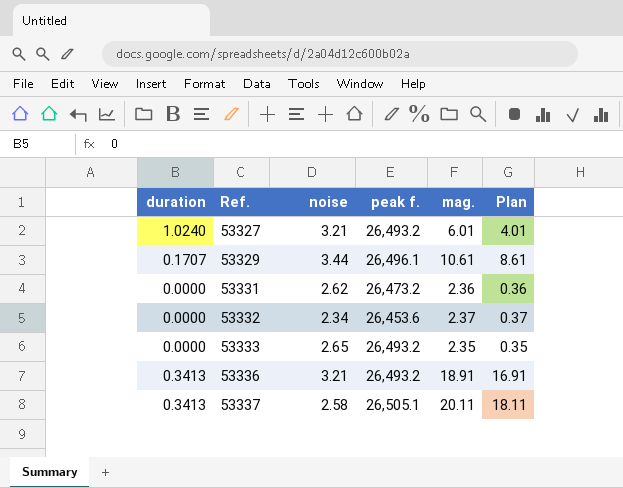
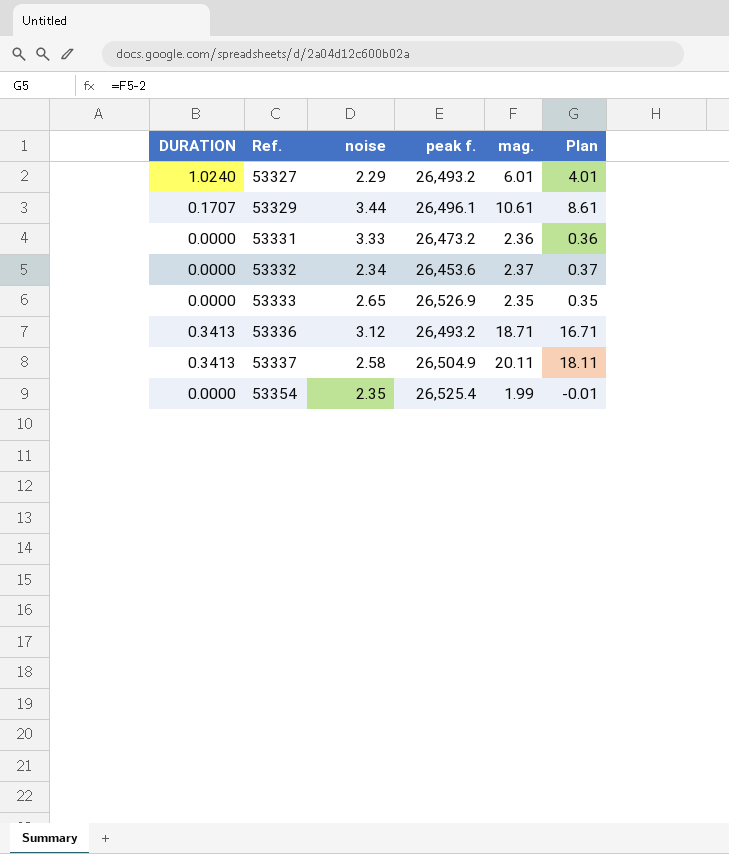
column name: duration -> DURATION
53327 | noise: 3.21 -> 2.29
53331 | noise: 2.62 -> 3.33
53333 | peak f.: 26,493.2 -> 26,526.9
53336 | noise: 3.21 -> 3.12
53336 | mag.: 18.91 -> 18.71
53336 | Plan: 16.91 -> 16.71
53337 | peak f.: 26,505.1 -> 26,504.9
row 53354: none -> 0.0000 | 2.35 | 26,525.4 | 1.99 | -0.01

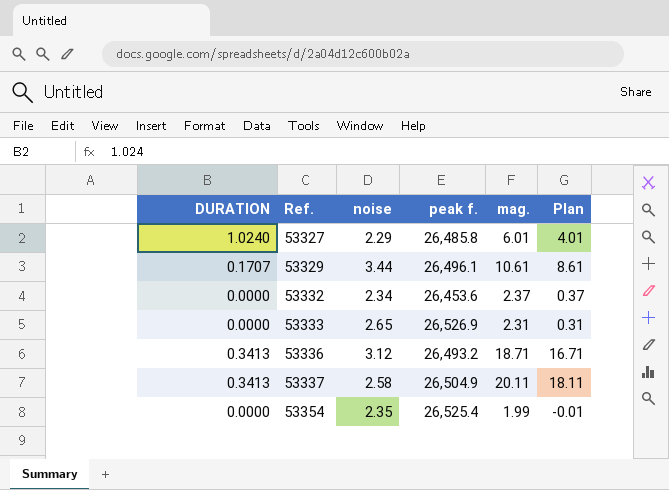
row 53331: 0.0000 | 3.33 | 26,473.2 | 2.36 | 0.36 -> none
53327 | peak f.: 26,493.2 -> 26,485.8
53333 | mag.: 2.35 -> 2.31
53333 | Plan: 0.35 -> 0.31

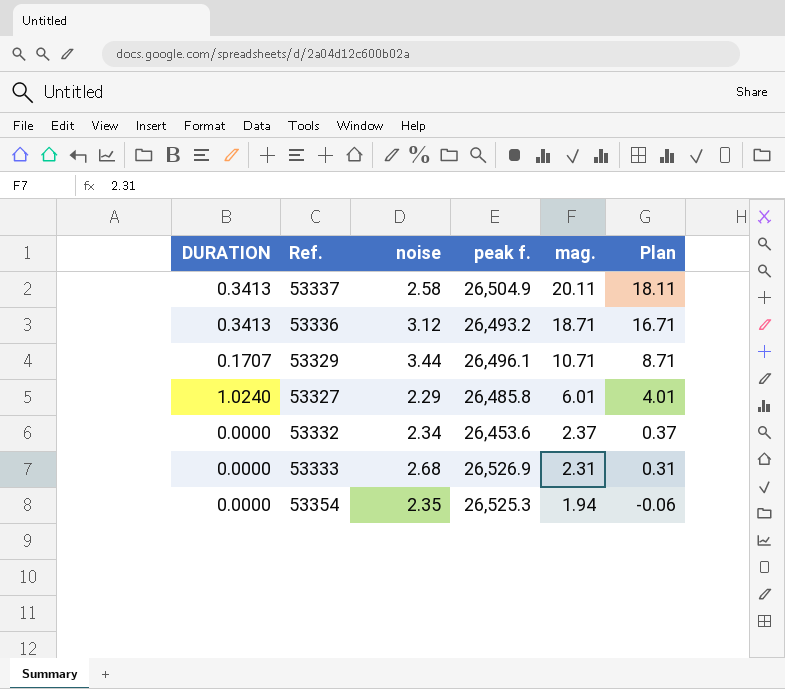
row order: Ref. ascending -> mag. descending
53329 | mag.: 10.61 -> 10.71
53329 | Plan: 8.61 -> 8.71
53333 | noise: 2.65 -> 2.68
53354 | peak f.: 26,525.4 -> 26,525.3
53354 | mag.: 1.99 -> 1.94
53354 | Plan: -0.01 -> -0.06

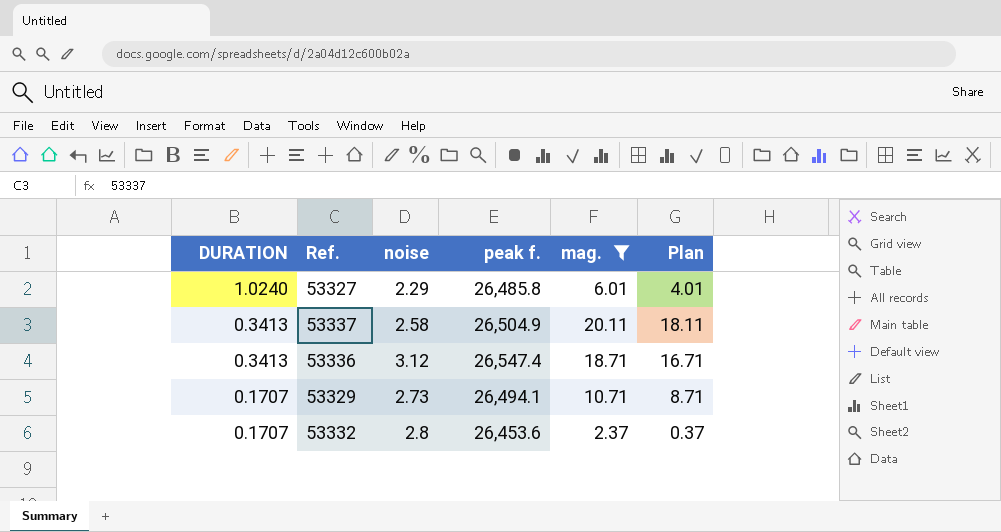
filter: none -> mag. >= 2.37
row order: mag. descending -> DURATION descending
53336 | peak f.: 26,493.2 -> 26,547.4
53329 | noise: 3.44 -> 2.73
53329 | peak f.: 26,496.1 -> 26,494.1
53332 | DURATION: 0.0000 -> 0.1707
53332 | noise: 2.34 -> 2.8

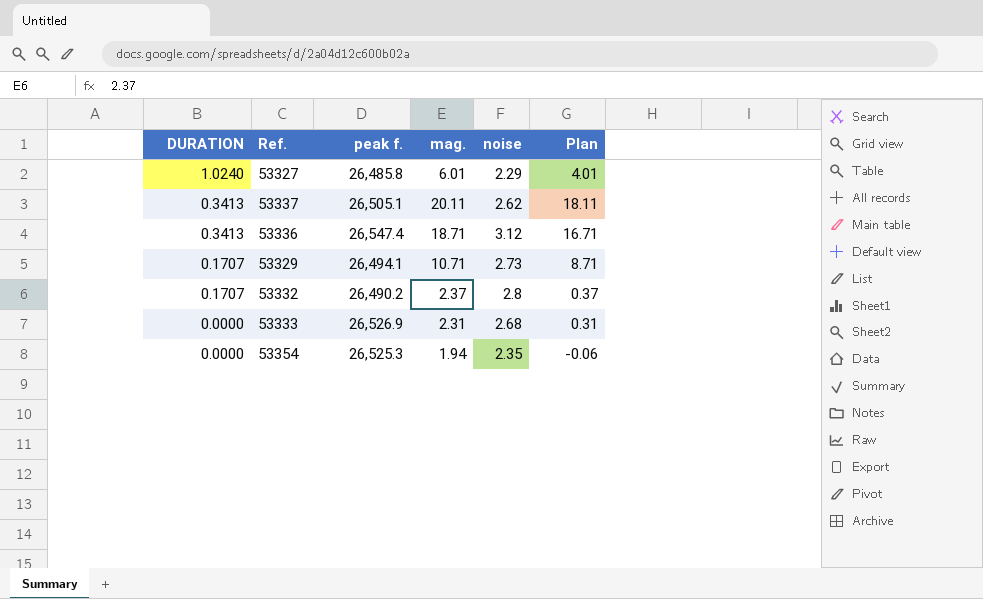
filter: mag. >= 2.37 -> none
column noise | position: 3 -> 5
53337 | peak f.: 26,504.9 -> 26,505.1
53337 | noise: 2.58 -> 2.62
53332 | peak f.: 26,453.6 -> 26,490.2

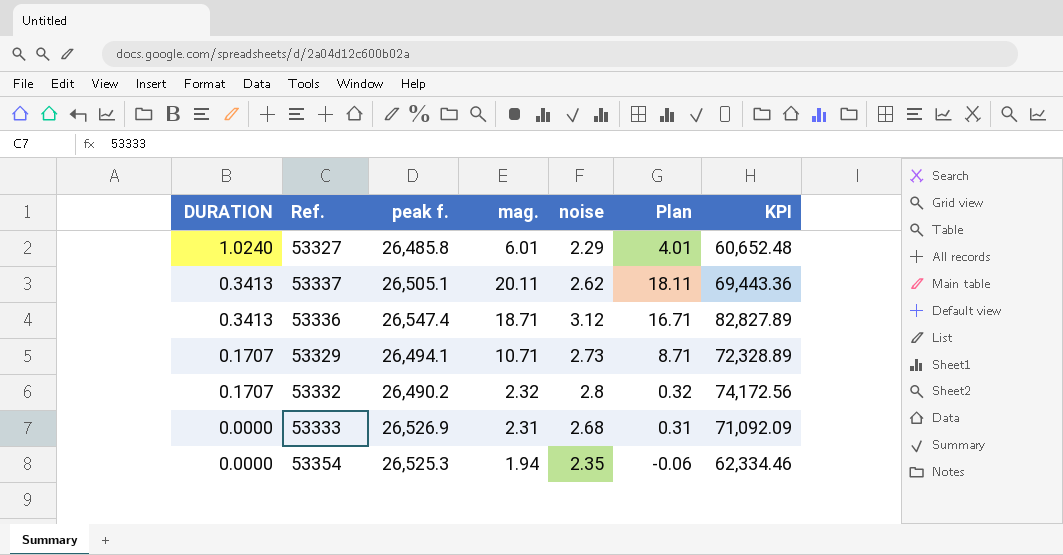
column KPI | formula: none -> [peak f.] * [noise]
53332 | mag.: 2.37 -> 2.32
53332 | Plan: 0.37 -> 0.32

